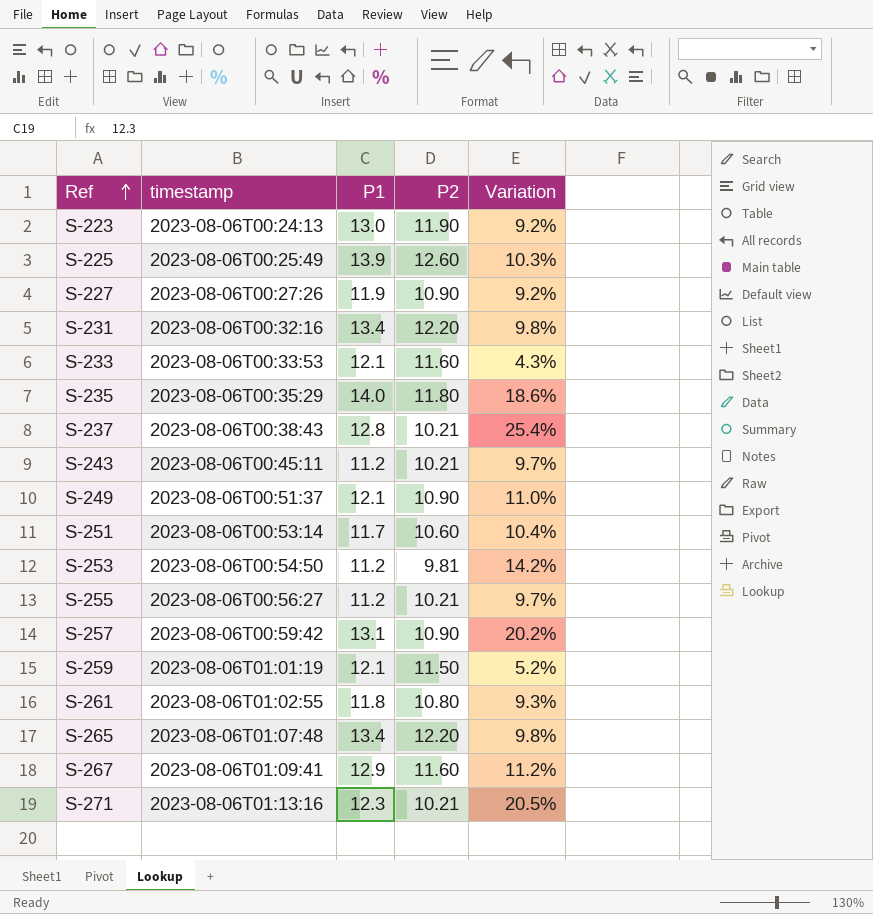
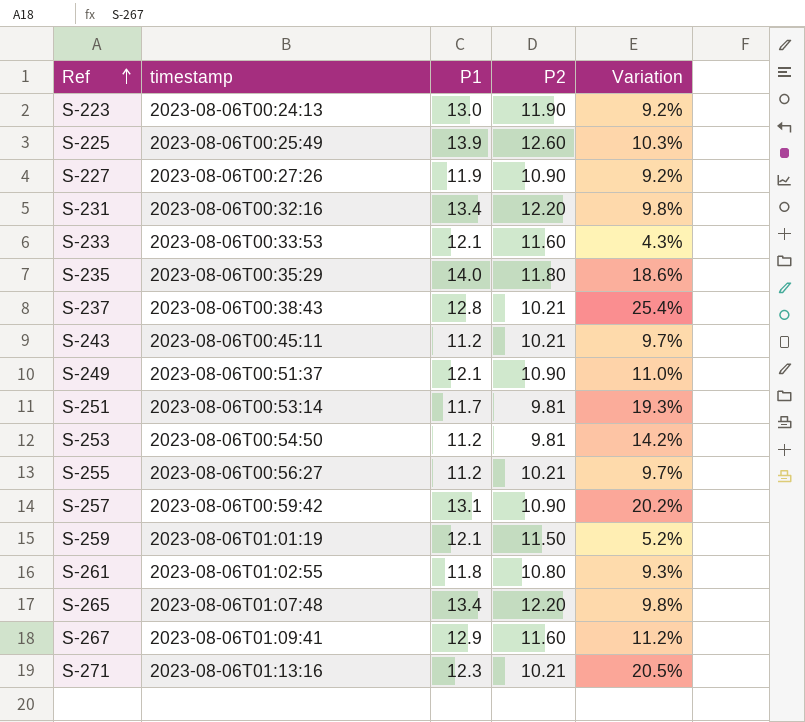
S-251 | P2: 10.60 -> 9.81
S-251 | Variation: 10.4% -> 19.3%

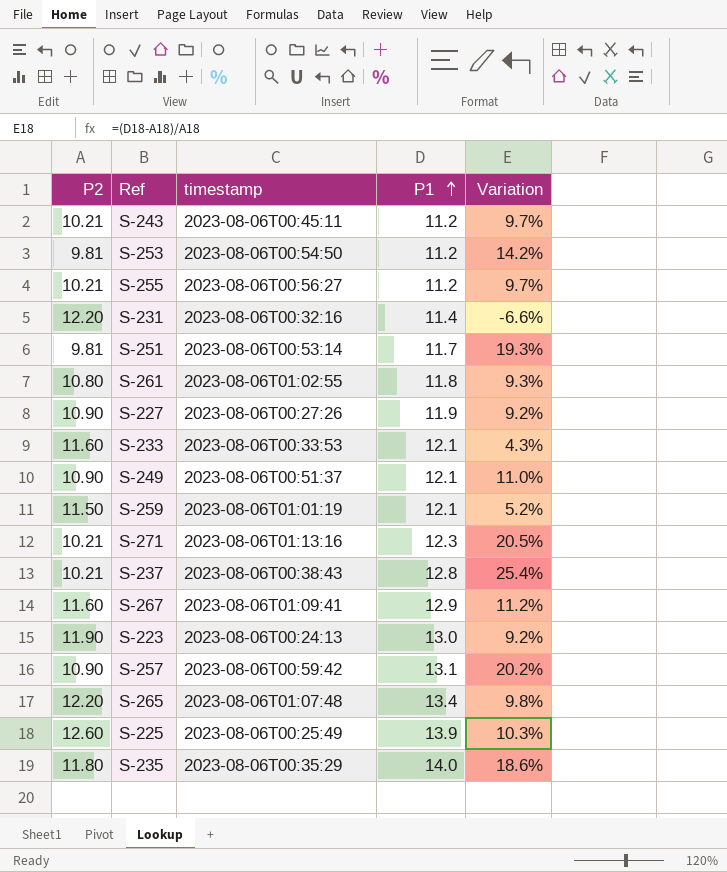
row order: Ref ascending -> P1 ascending
column P2 | position: 4 -> 1
S-231 | P1: 13.4 -> 11.4
S-231 | Variation: 9.8% -> -6.6%

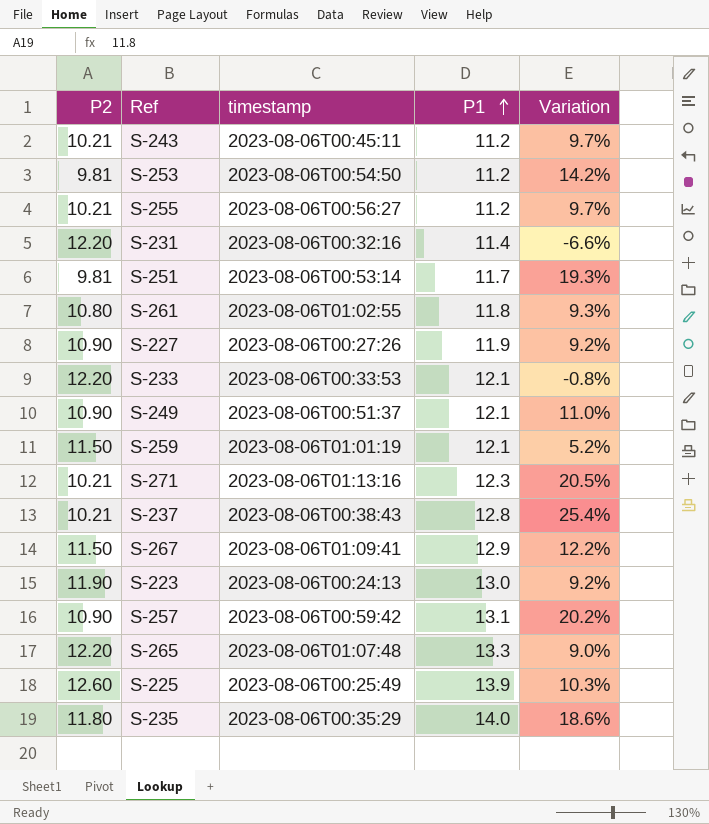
S-233 | P2: 11.60 -> 12.20
S-233 | Variation: 4.3% -> -0.8%
S-267 | P2: 11.60 -> 11.50
S-267 | Variation: 11.2% -> 12.2%
S-265 | P1: 13.4 -> 13.3
S-265 | Variation: 9.8% -> 9.0%

